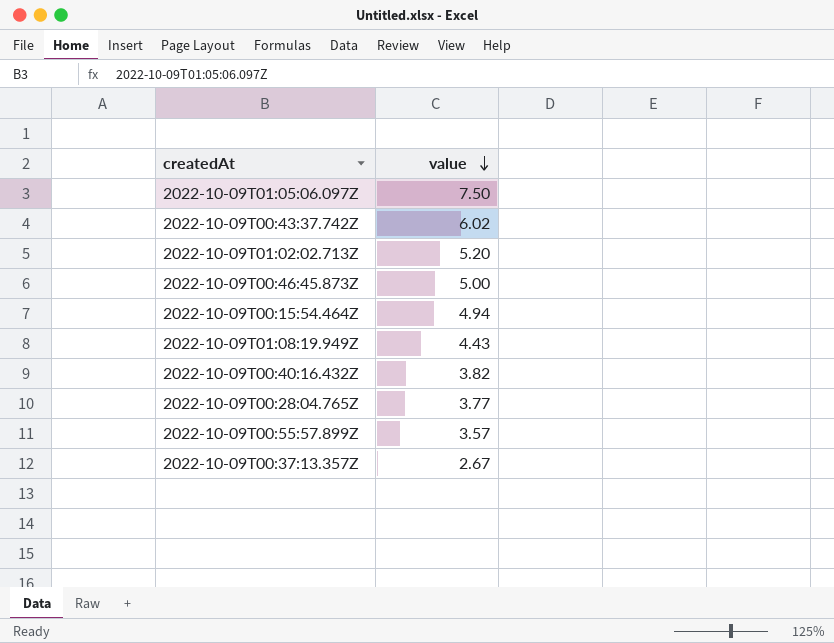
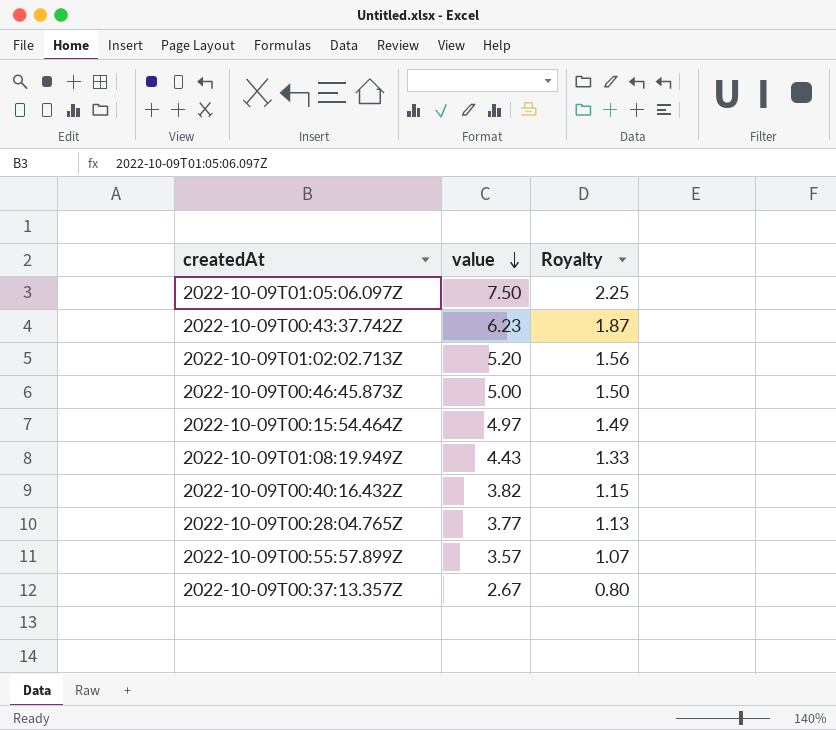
column Royalty | formula: none -> [value] * 0.3
2022-10-09T00:43:37.742Z | value: 6.02 -> 6.23
2022-10-09T00:15:54.464Z | value: 4.94 -> 4.97

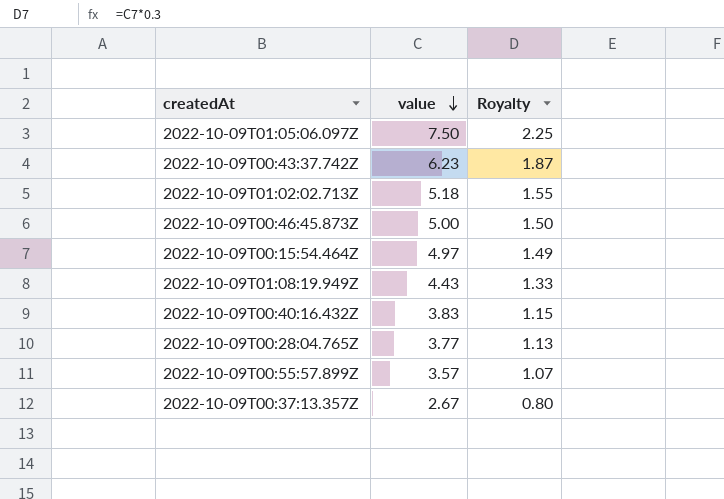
2022-10-09T01:02:02.713Z | value: 5.20 -> 5.18
2022-10-09T01:02:02.713Z | Royalty: 1.56 -> 1.55
2022-10-09T00:40:16.432Z | value: 3.82 -> 3.83

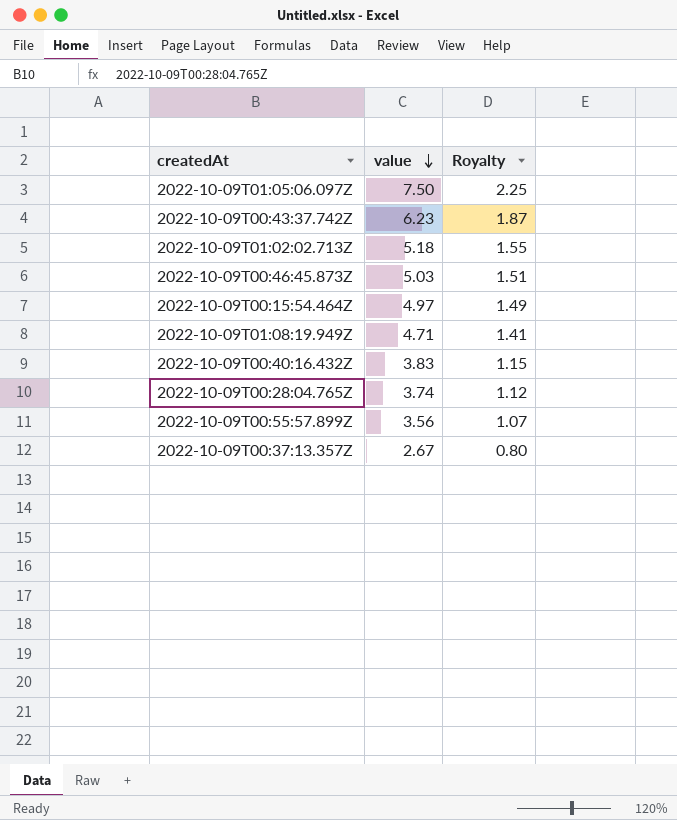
2022-10-09T00:46:45.873Z | value: 5.00 -> 5.03
2022-10-09T00:46:45.873Z | Royalty: 1.50 -> 1.51
2022-10-09T01:08:19.949Z | value: 4.43 -> 4.71
2022-10-09T01:08:19.949Z | Royalty: 1.33 -> 1.41
2022-10-09T00:28:04.765Z | value: 3.77 -> 3.74
2022-10-09T00:28:04.765Z | Royalty: 1.13 -> 1.12
2022-10-09T00:55:57.899Z | value: 3.57 -> 3.56

